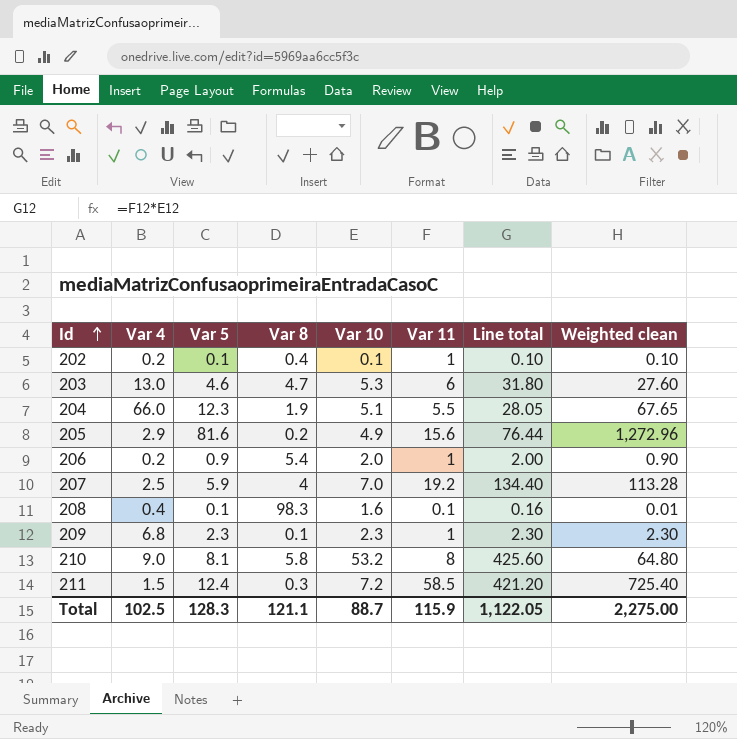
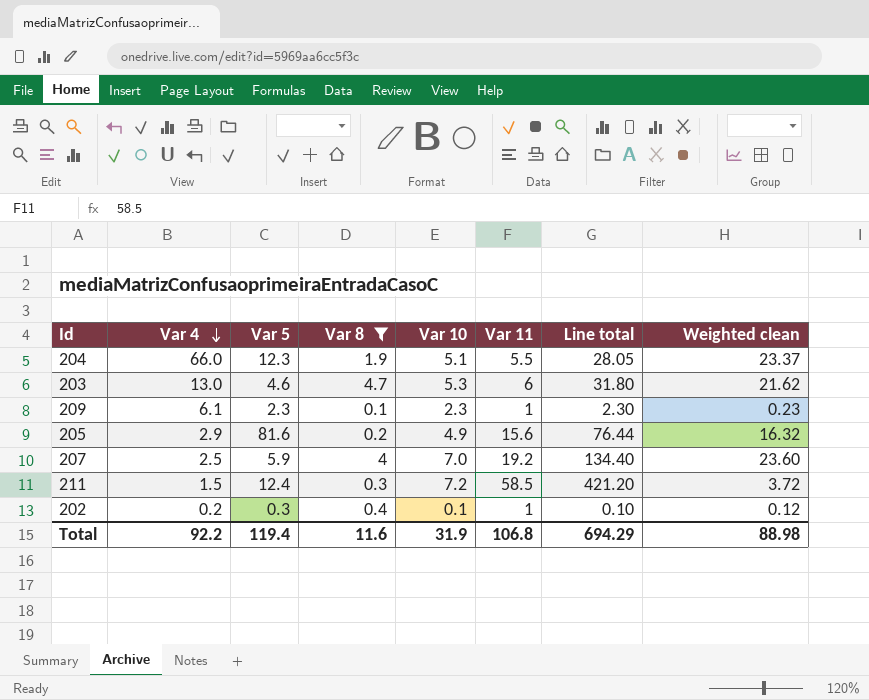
filter: none -> Var 8 <= 4.7
row order: Id ascending -> Var 4 descending
column Weighted clean | formula: [Var 5] * [Var 11] -> [Var 5] * [Var 8]
209 | Var 4: 6.8 -> 6.1
202 | Var 5: 0.1 -> 0.3
Total | Var 4: 102.5 -> 92.2
Total | Var 5: 128.3 -> 119.4
Total | Var 8: 121.1 -> 11.6
Total | Var 10: 88.7 -> 31.9
Total | Var 11: 115.9 -> 106.8
Total | Line total: 1,122.05 -> 694.29
Total | Weighted clean: 2,275.00 -> 88.98

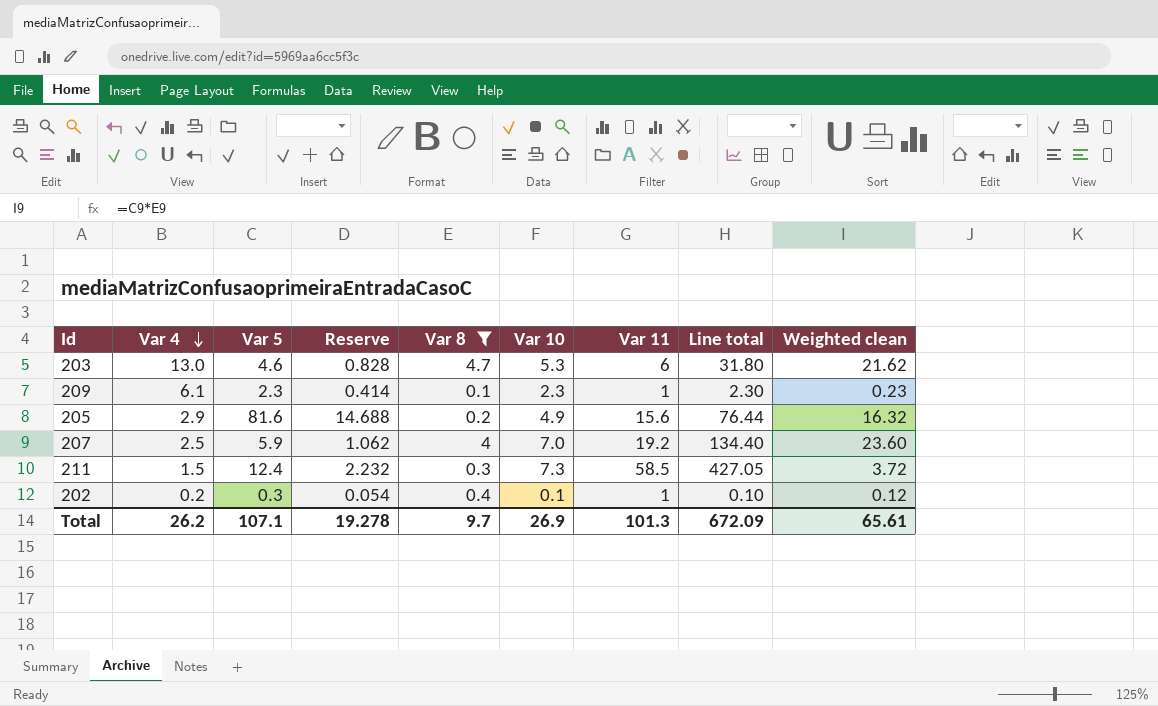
column Reserve | formula: none -> [Var 5] * 0.18
row 204: 66.0 | 12.3 | 1.9 | 5.1 | 5.5 | 28.05 | 23.37 -> none
211 | Var 10: 7.2 -> 7.3
211 | Line total: 421.20 -> 427.05
Total | Var 4: 92.2 -> 26.2
Total | Var 5: 119.4 -> 107.1
Total | Var 8: 11.6 -> 9.7
Total | Var 10: 31.9 -> 26.9
Total | Var 11: 106.8 -> 101.3
Total | Line total: 694.29 -> 672.09
Total | Weighted clean: 88.98 -> 65.61

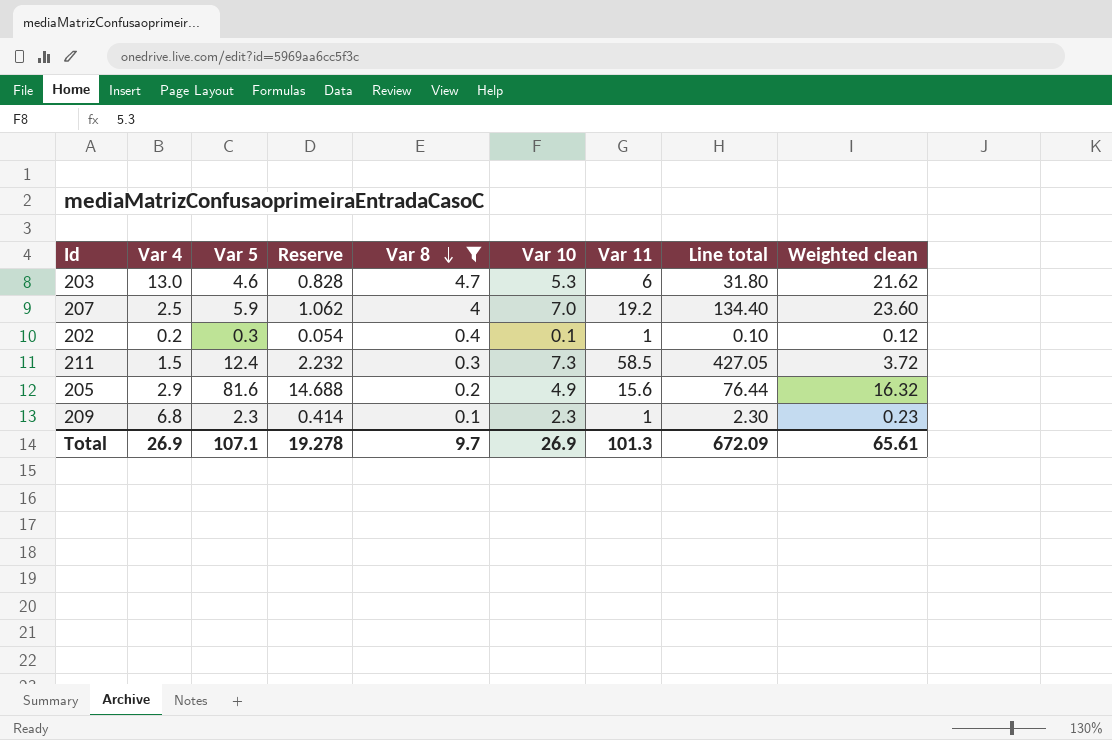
row order: Var 4 descending -> Var 8 descending
209 | Var 4: 6.1 -> 6.8
Total | Var 4: 26.2 -> 26.9

